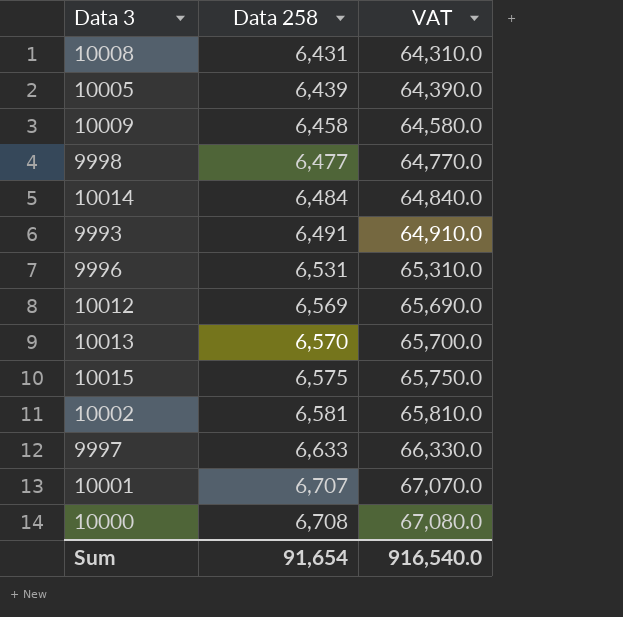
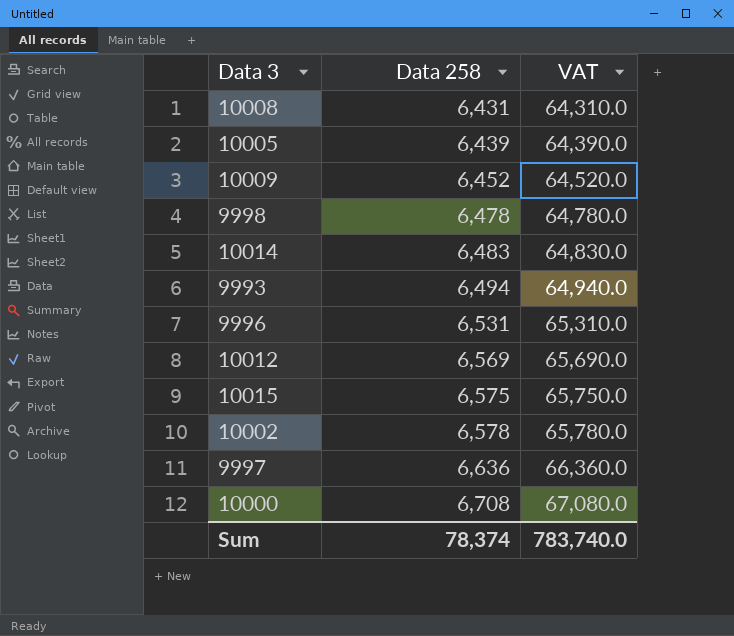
row 10013: 6,570 | 65,700.0 -> none
row 10001: 6,707 | 67,070.0 -> none
10009 | Data 258: 6,458 -> 6,452
10009 | VAT: 64,580.0 -> 64,520.0
9998 | Data 258: 6,477 -> 6,478
9998 | VAT: 64,770.0 -> 64,780.0
10014 | Data 258: 6,484 -> 6,483
10014 | VAT: 64,840.0 -> 64,830.0
9993 | Data 258: 6,491 -> 6,494
9993 | VAT: 64,910.0 -> 64,940.0
10002 | Data 258: 6,581 -> 6,578
10002 | VAT: 65,810.0 -> 65,780.0
9997 | Data 258: 6,633 -> 6,636
9997 | VAT: 66,330.0 -> 66,360.0
Sum | Data 258: 91,654 -> 78,374
Sum | VAT: 916,540.0 -> 783,740.0

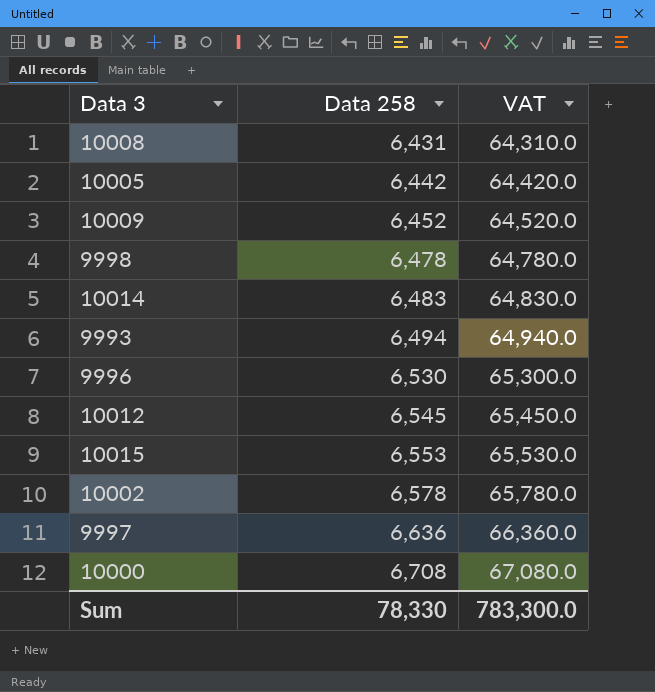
10005 | Data 258: 6,439 -> 6,442
10005 | VAT: 64,390.0 -> 64,420.0
9996 | Data 258: 6,531 -> 6,530
9996 | VAT: 65,310.0 -> 65,300.0
10012 | Data 258: 6,569 -> 6,545
10012 | VAT: 65,690.0 -> 65,450.0
10015 | Data 258: 6,575 -> 6,553
10015 | VAT: 65,750.0 -> 65,530.0
Sum | Data 258: 78,374 -> 78,330
Sum | VAT: 783,740.0 -> 783,300.0

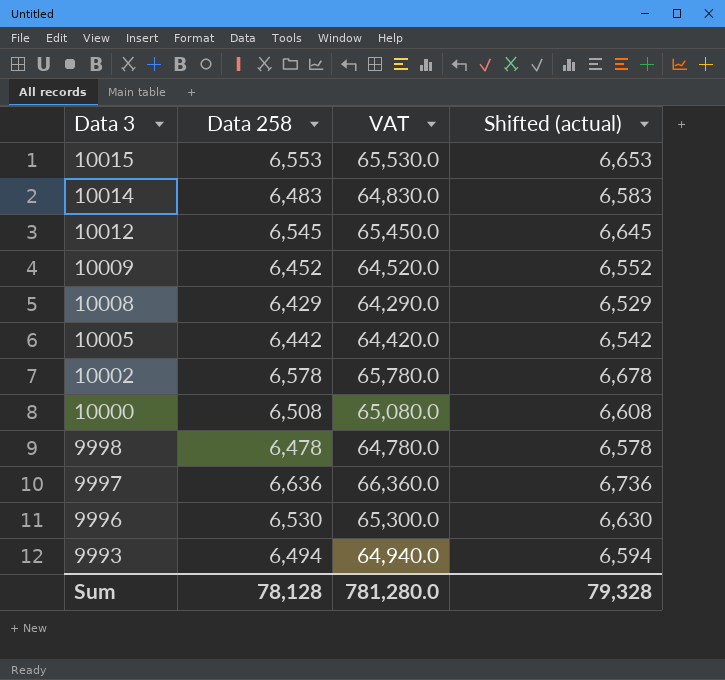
row order: Data 258 ascending -> Data 3 descending
column Shifted (actual) | formula: none -> [Data 258] + 100
10008 | Data 258: 6,431 -> 6,429
10008 | VAT: 64,310.0 -> 64,290.0
10000 | Data 258: 6,708 -> 6,508
10000 | VAT: 67,080.0 -> 65,080.0
Sum | Data 258: 78,330 -> 78,128
Sum | VAT: 783,300.0 -> 781,280.0

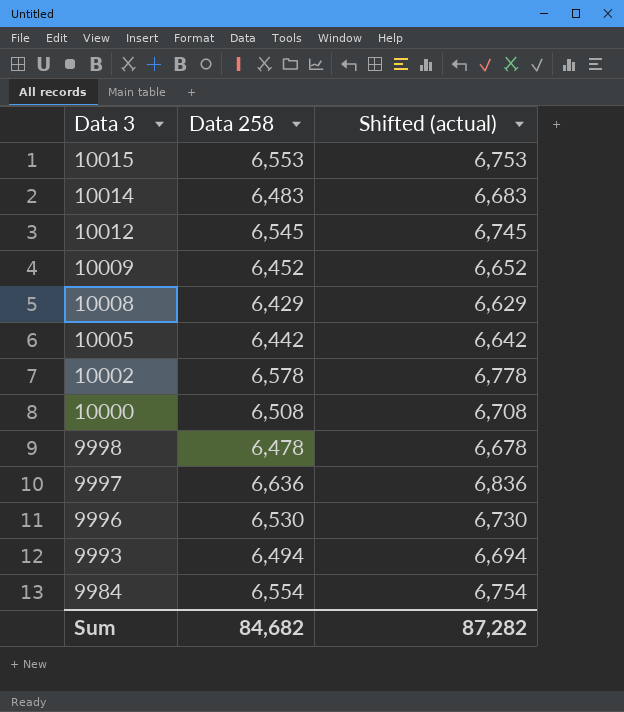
column VAT | formula: [Data 258] * 10 -> none
column Shifted (actual) | formula: [Data 258] + 100 -> [Data 258] + 200
row 9984: none -> 6,554 | 6,754
Sum | Data 258: 78,128 -> 84,682
Sum | Shifted (actual): 79,328 -> 87,282

